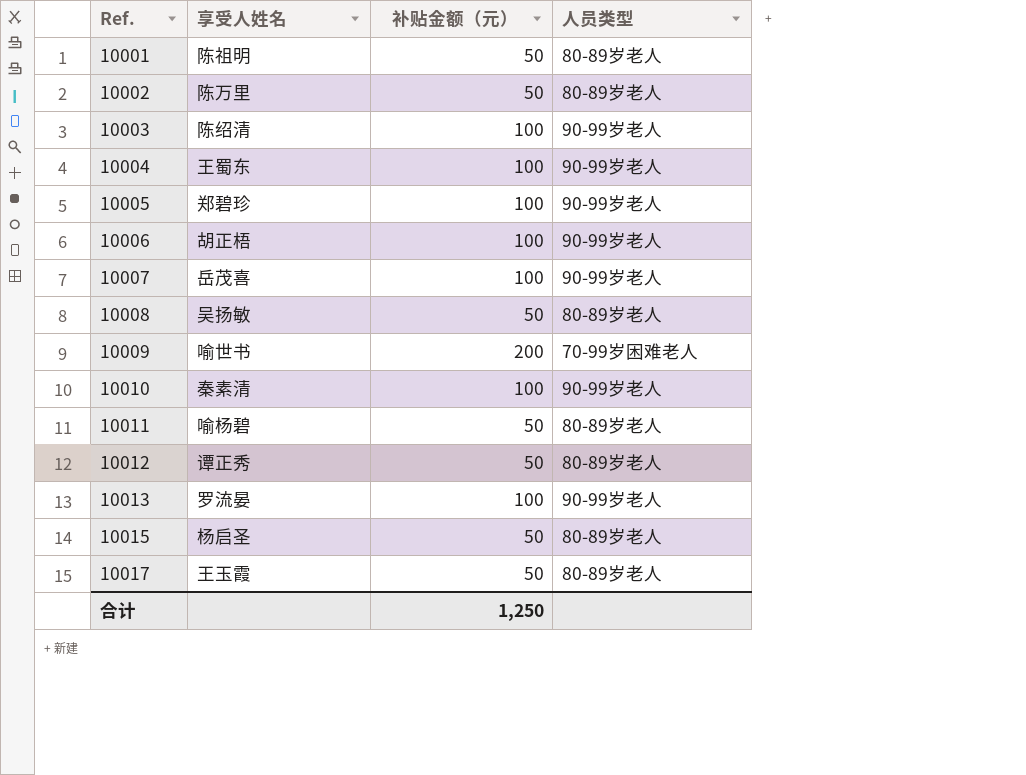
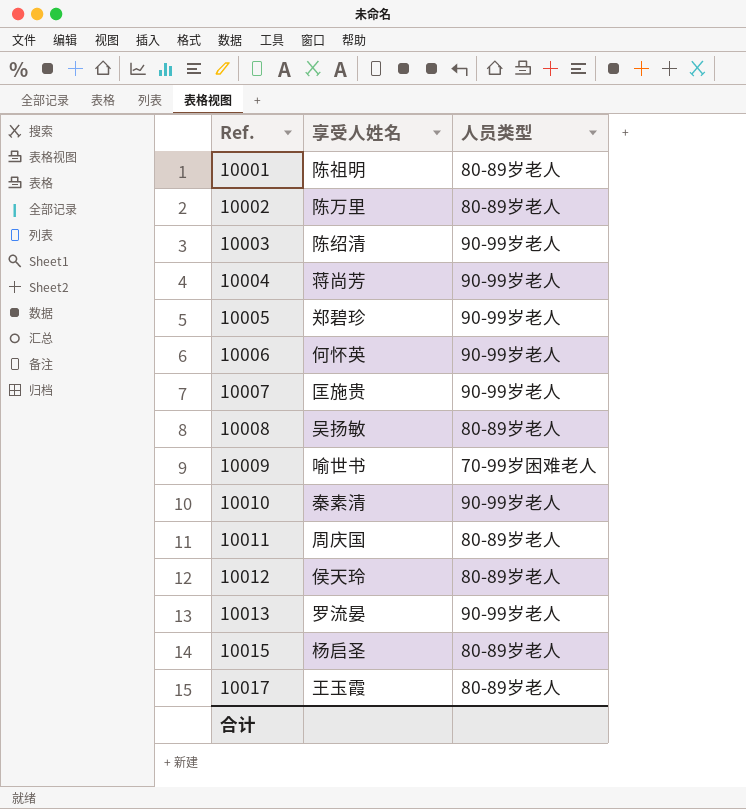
column 补贴金额（元） | position: 3 -> none
10004 | 享受人姓名: 王蜀东 -> 蒋尚芳
10006 | 享受人姓名: 胡正梧 -> 何怀英
10007 | 享受人姓名: 岳茂喜 -> 匡施贵
10011 | 享受人姓名: 喻杨碧 -> 周庆国
10012 | 享受人姓名: 谭正秀 -> 侯天玲

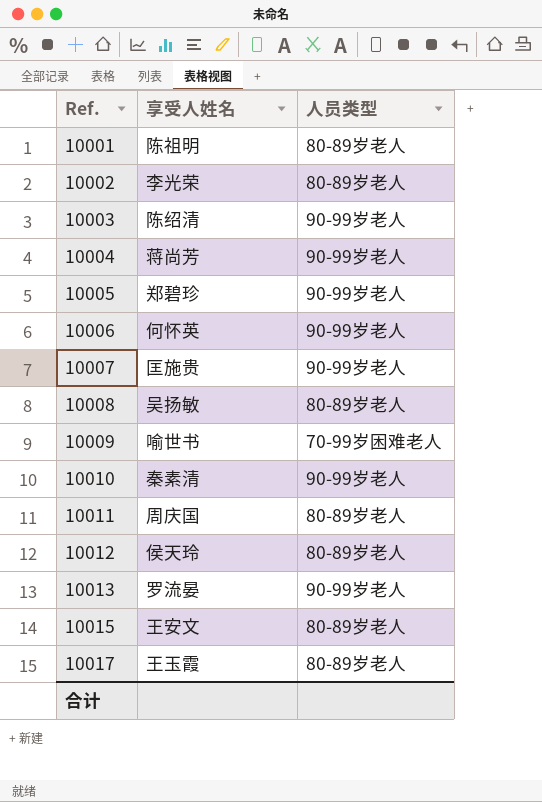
10002 | 享受人姓名: 陈万里 -> 李光荣
10015 | 享受人姓名: 杨启圣 -> 王安文

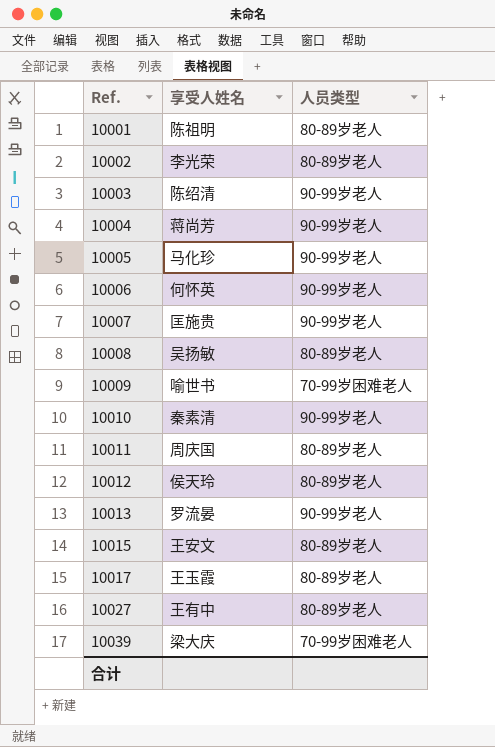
10005 | 享受人姓名: 郑碧珍 -> 马化珍
row 10027: none -> 王有中 | 80-89岁老人
row 10039: none -> 梁大庆 | 70-99岁困难老人

